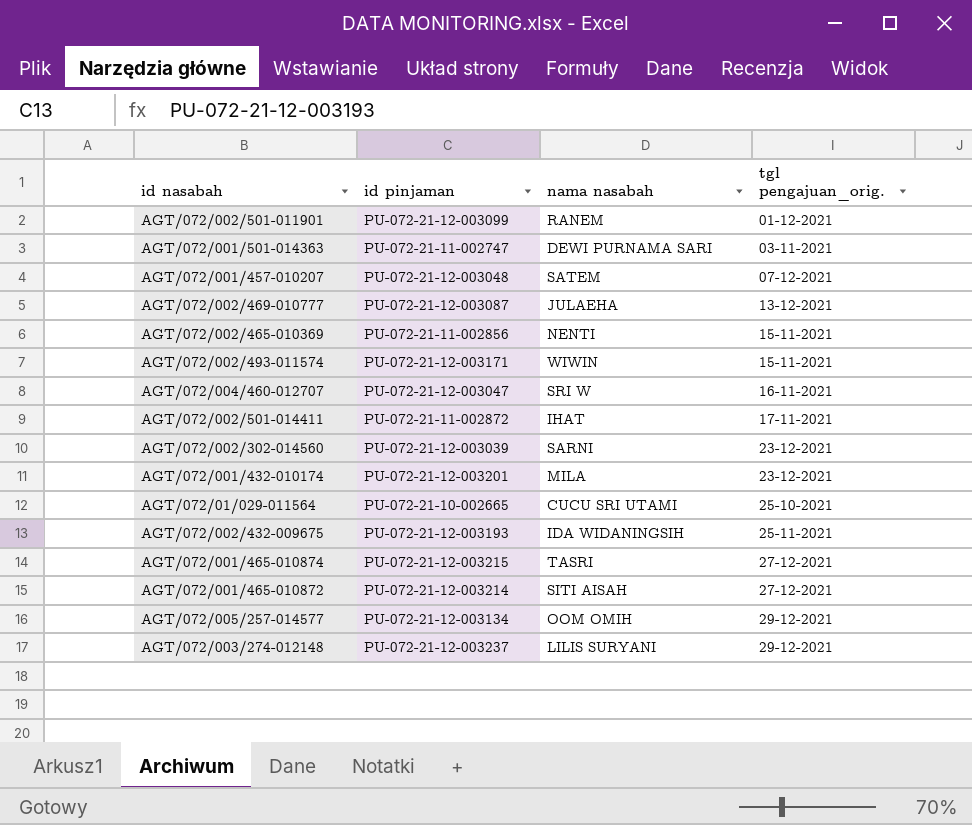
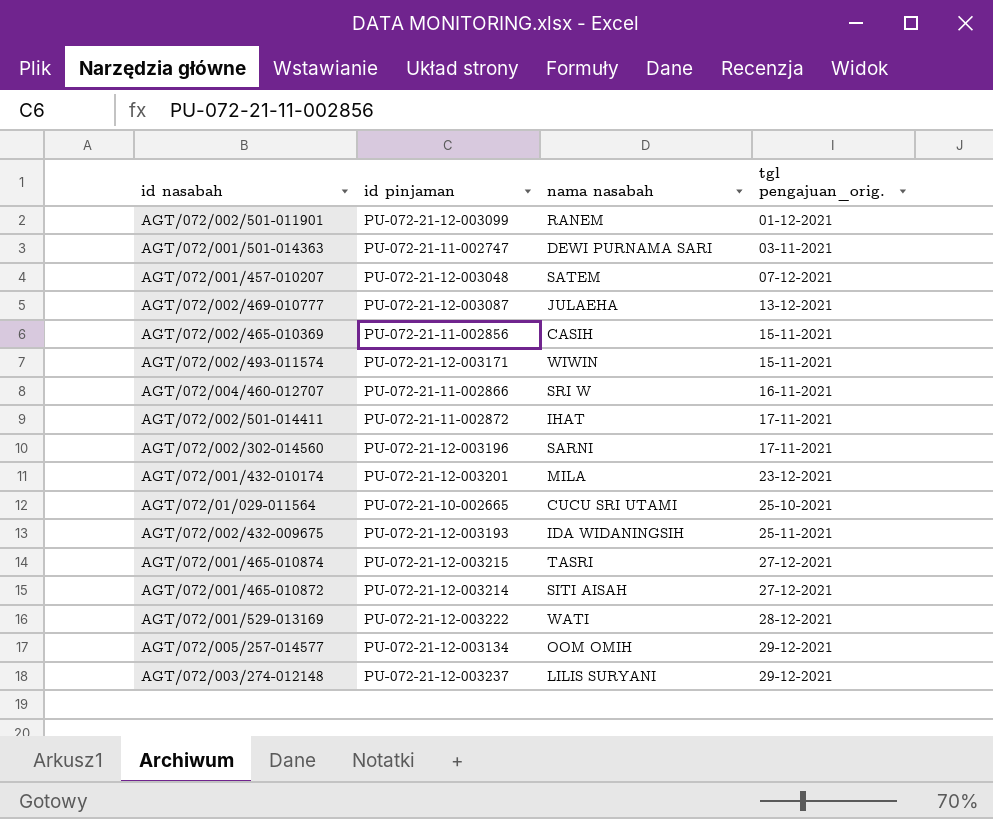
AGT/072/002/465-010369 | nama nasabah: NENTI -> CASIH
AGT/072/004/460-012707 | id pinjaman: PU-072-21-12-003047 -> PU-072-21-11-002866
AGT/072/002/302-014560 | id pinjaman: PU-072-21-12-003039 -> PU-072-21-12-003196
AGT/072/002/302-014560 | tgl pengajuan_orig.: 23-12-2021 -> 17-11-2021
row AGT/072/001/529-013169: none -> PU-072-21-12-003222 | WATI | 28-12-2021

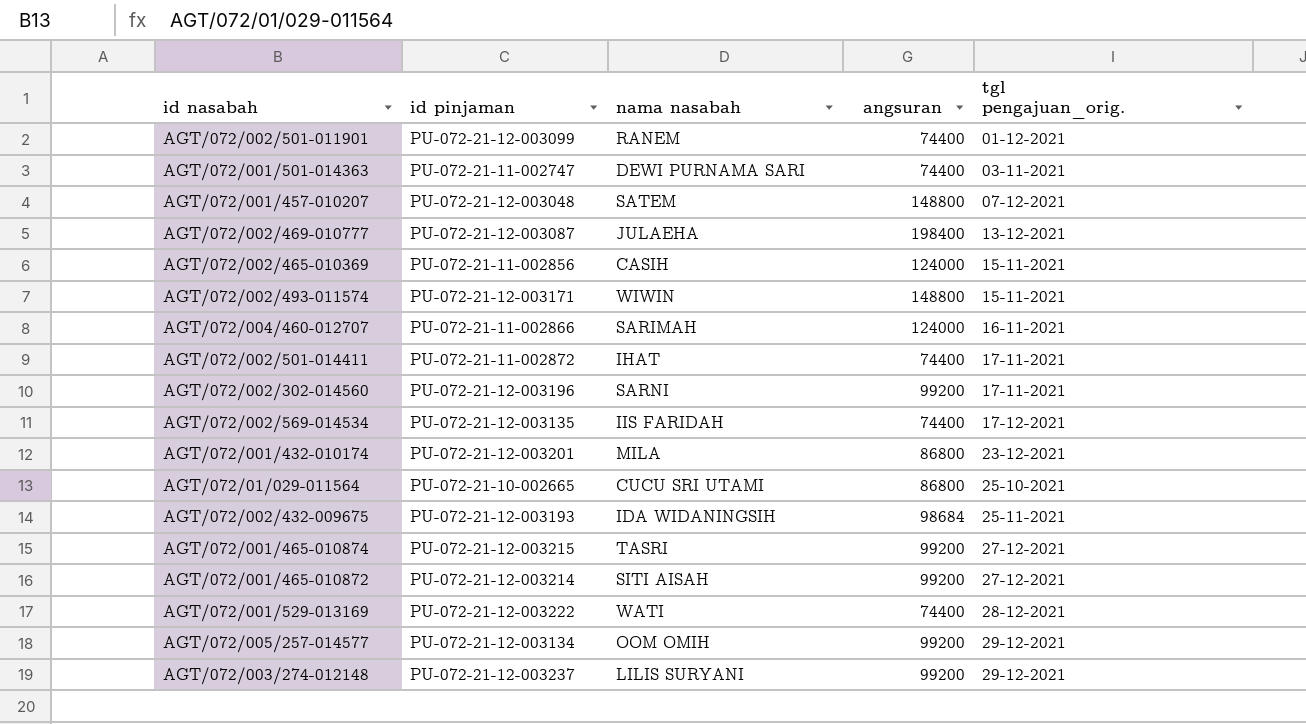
column angsuran | position: none -> 4
AGT/072/004/460-012707 | nama nasabah: SRI W -> SARIMAH
row AGT/072/002/569-014534: none -> PU-072-21-12-003135 | IIS FARIDAH | 74400 | 17-12-2021

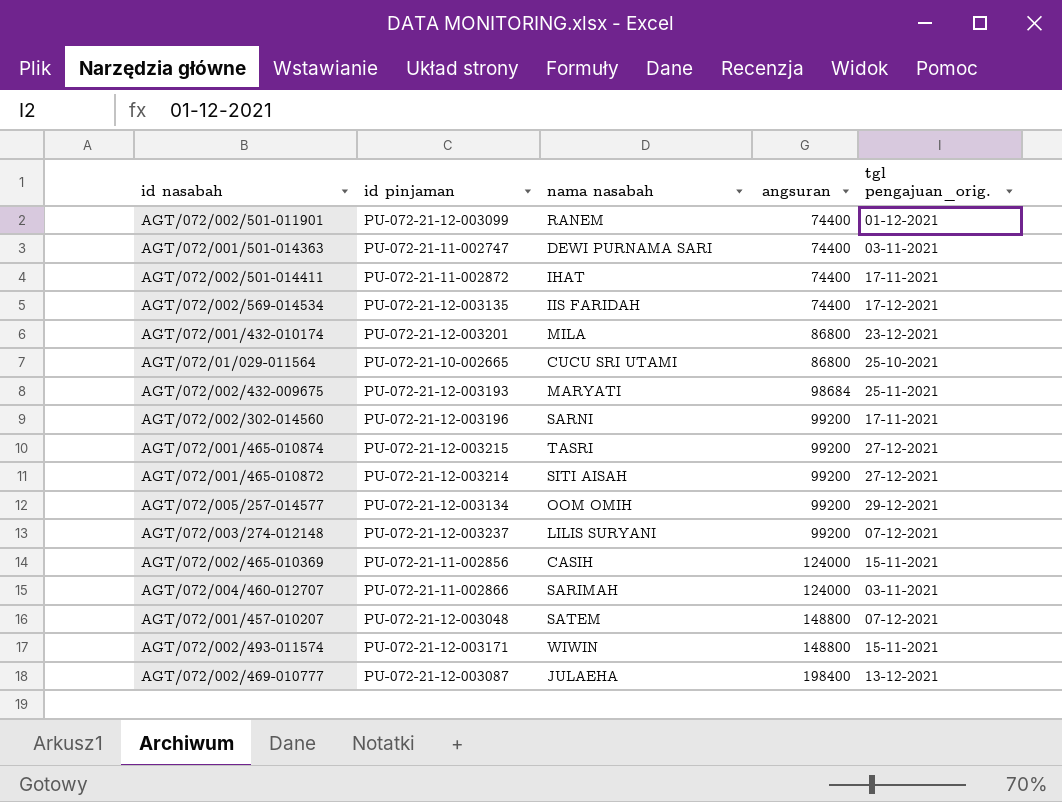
row order: tgl pengajuan_orig. ascending -> angsuran ascending
row AGT/072/001/529-013169: PU-072-21-12-003222 | WATI | 74400 | 28-12-2021 -> none
AGT/072/002/432-009675 | nama nasabah: IDA WIDANINGSIH -> MARYATI
AGT/072/003/274-012148 | tgl pengajuan_orig.: 29-12-2021 -> 07-12-2021
AGT/072/004/460-012707 | tgl pengajuan_orig.: 16-11-2021 -> 03-11-2021

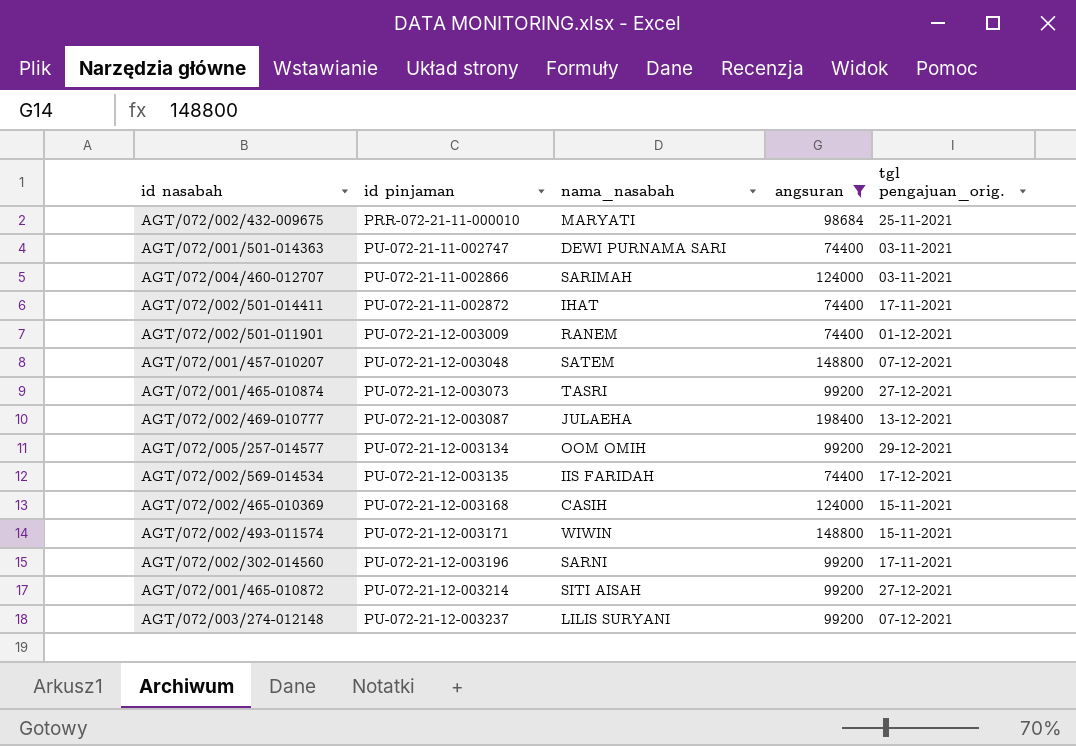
filter: none -> angsuran != 86800
row order: angsuran ascending -> id pinjaman ascending
column name: nama nasabah -> nama_nasabah
AGT/072/002/432-009675 | id pinjaman: PU-072-21-12-003193 -> PRR-072-21-11-000010
AGT/072/002/501-011901 | id pinjaman: PU-072-21-12-003099 -> PU-072-21-12-003009
AGT/072/001/465-010874 | id pinjaman: PU-072-21-12-003215 -> PU-072-21-12-003073
AGT/072/002/465-010369 | id pinjaman: PU-072-21-11-002856 -> PU-072-21-12-003168

